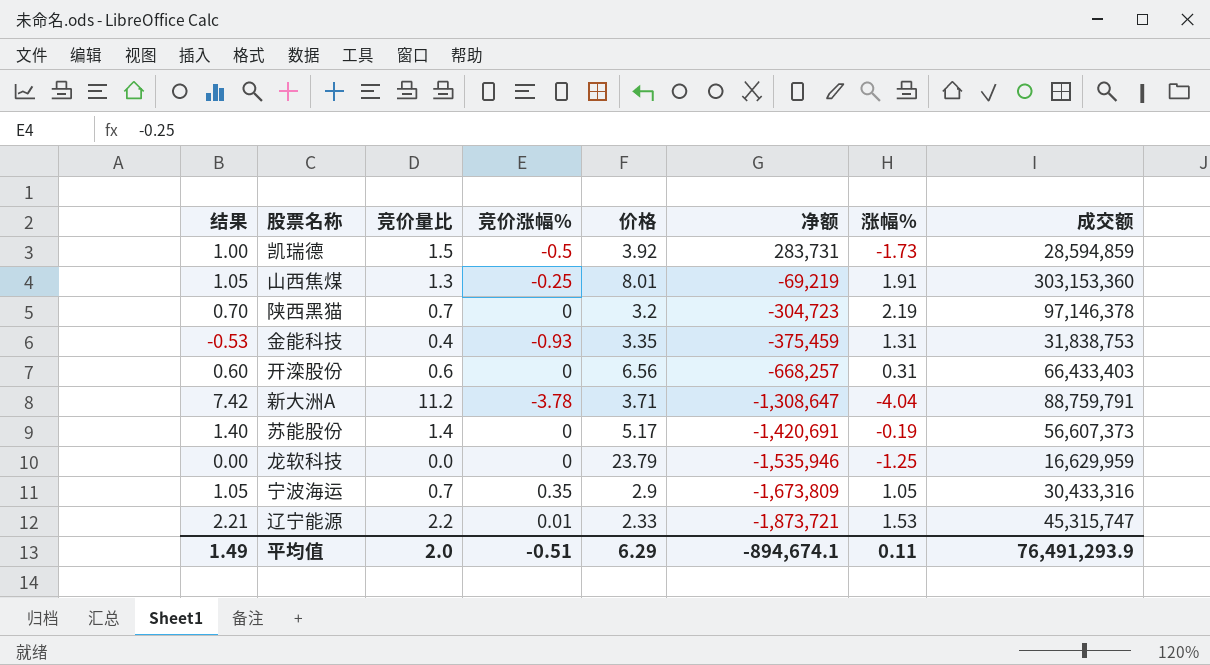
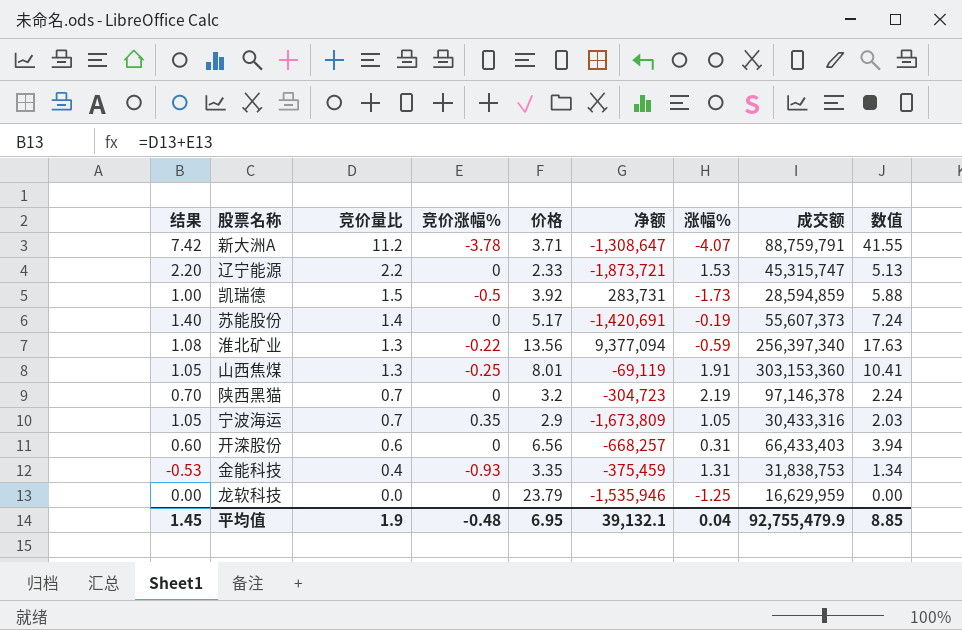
row order: 净额 descending -> 竞价量比 descending
column 数值 | formula: none -> [竞价量比] * [价格]
新大洲A | 涨幅%: -4.04 -> -4.07
辽宁能源 | 结果: 2.21 -> 2.20
辽宁能源 | 竞价涨幅%: 0.01 -> 0
苏能股份 | 成交额: 56,607,373 -> 55,607,373
row 淮北矿业: none -> 1.08 | 1.3 | -0.22 | 13.56 | 9,377,094 | -0.59 | 256,397,340 | 17.63
山西焦煤 | 净额: -69,219 -> -69,119
平均值 | 结果: 1.49 -> 1.45
平均值 | 竞价量比: 2.0 -> 1.9
平均值 | 竞价涨幅%: -0.51 -> -0.48
平均值 | 价格: 6.29 -> 6.95
平均值 | 净额: -894,674.1 -> 39,132.1
平均值 | 涨幅%: 0.11 -> 0.04
平均值 | 成交额: 76,491,293.9 -> 92,755,479.9

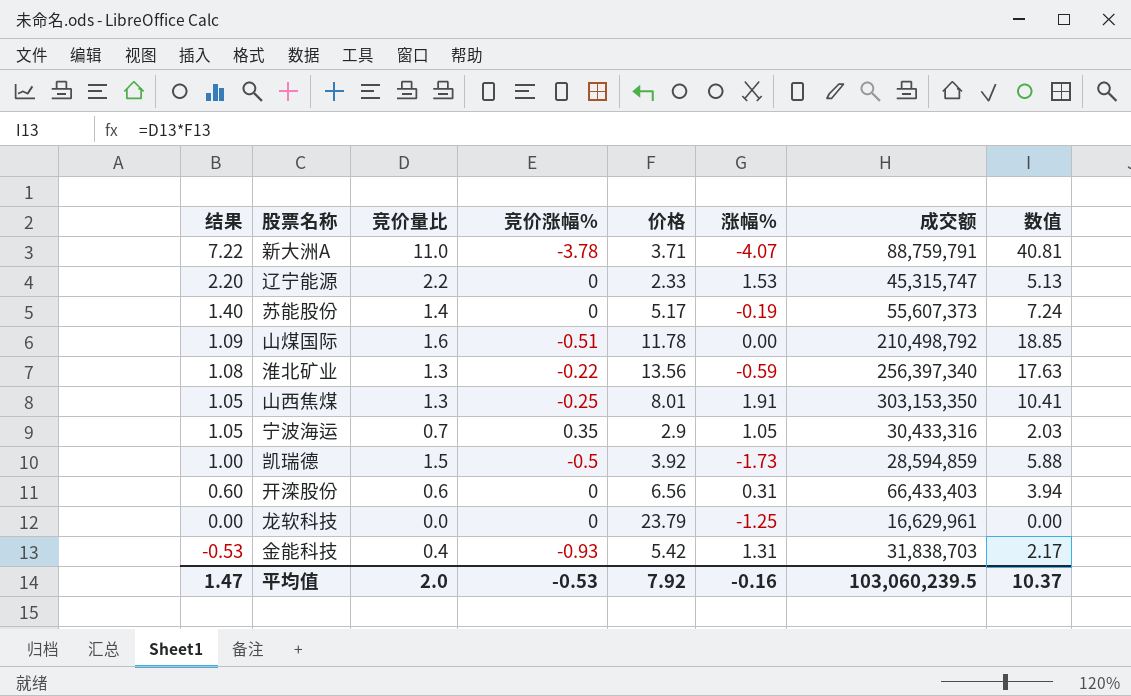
row order: 竞价量比 descending -> 结果 descending
column 净额 | position: 6 -> none
row 陕西黑猫: 0.70 | 0.7 | 0 | 3.2 | -304,723 | 2.19 | 97,146,378 | 2.24 -> none
新大洲A | 结果: 7.42 -> 7.22
新大洲A | 竞价量比: 11.2 -> 11.0
新大洲A | 数值: 41.55 -> 40.81
row 山煤国际: none -> 1.09 | 1.6 | -0.51 | 11.78 | 0.00 | 210,498,792 | 18.85
山西焦煤 | 成交额: 303,153,360 -> 303,153,350
龙软科技 | 成交额: 16,629,959 -> 16,629,961
金能科技 | 价格: 3.35 -> 5.42
金能科技 | 成交额: 31,838,753 -> 31,838,703
金能科技 | 数值: 1.34 -> 2.17
平均值 | 结果: 1.45 -> 1.47
平均值 | 竞价量比: 1.9 -> 2.0
平均值 | 竞价涨幅%: -0.48 -> -0.53
平均值 | 价格: 6.95 -> 7.92
平均值 | 涨幅%: 0.04 -> -0.16
平均值 | 成交额: 92,755,479.9 -> 103,060,239.5
平均值 | 数值: 8.85 -> 10.37

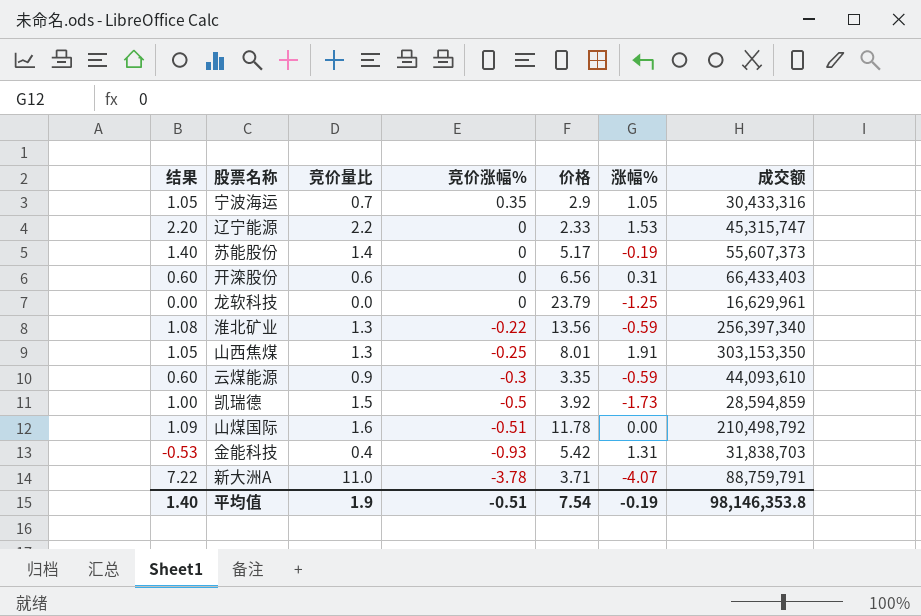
row order: 结果 descending -> 竞价涨幅% descending
column 数值 | formula: [竞价量比] * [价格] -> none
row 云煤能源: none -> 0.60 | 0.9 | -0.3 | 3.35 | -0.59 | 44,093,610
平均值 | 结果: 1.47 -> 1.40
平均值 | 竞价量比: 2.0 -> 1.9
平均值 | 竞价涨幅%: -0.53 -> -0.51
平均值 | 价格: 7.92 -> 7.54
平均值 | 涨幅%: -0.16 -> -0.19
平均值 | 成交额: 103,060,239.5 -> 98,146,353.8

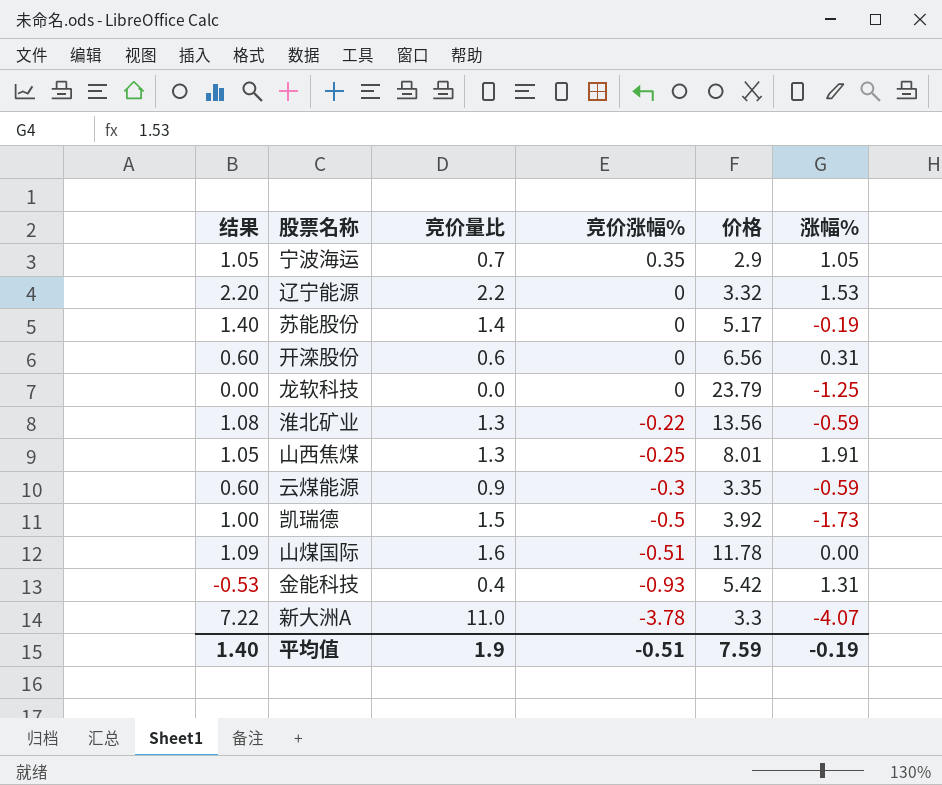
column 成交额 | position: 7 -> none
辽宁能源 | 价格: 2.33 -> 3.32
新大洲A | 价格: 3.71 -> 3.3
平均值 | 价格: 7.54 -> 7.59

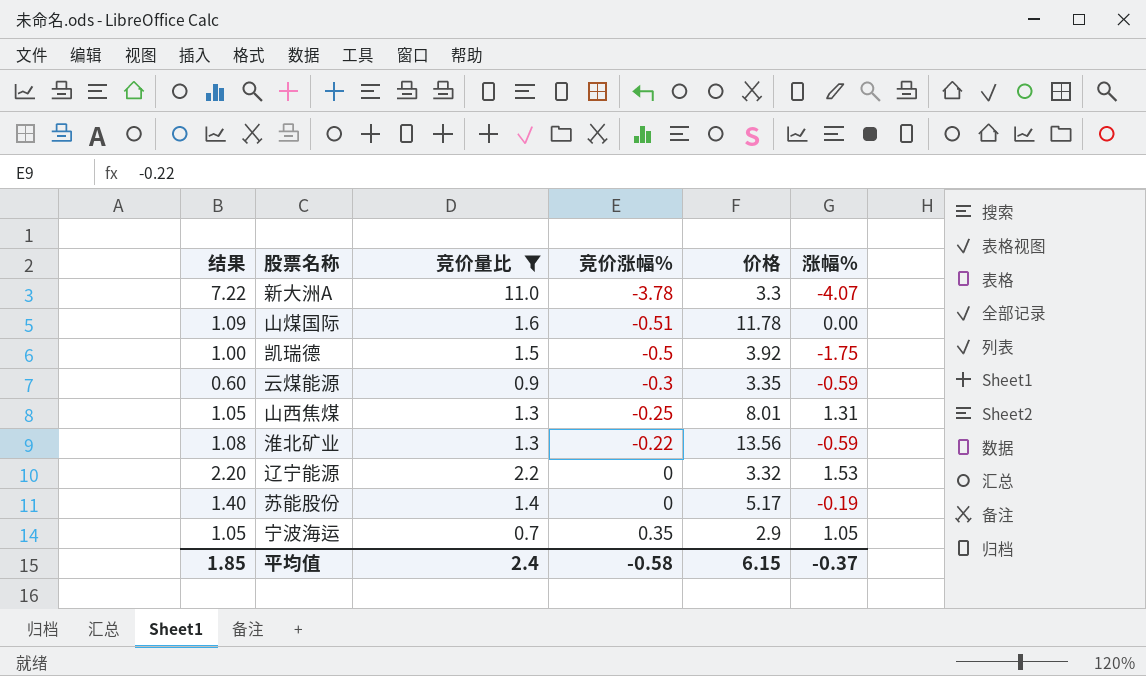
filter: none -> 竞价量比 >= 0.7
row order: 竞价涨幅% descending -> 竞价涨幅% ascending
凯瑞德 | 涨幅%: -1.73 -> -1.75
山西焦煤 | 涨幅%: 1.91 -> 1.31
平均值 | 结果: 1.40 -> 1.85
平均值 | 竞价量比: 1.9 -> 2.4
平均值 | 竞价涨幅%: -0.51 -> -0.58
平均值 | 价格: 7.59 -> 6.15
平均值 | 涨幅%: -0.19 -> -0.37

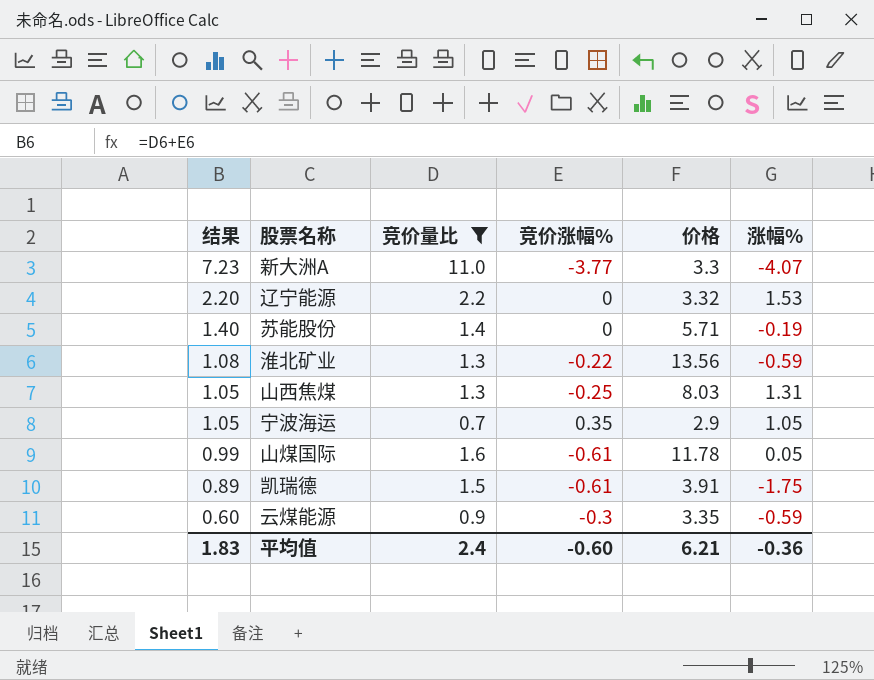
row order: 竞价涨幅% ascending -> 结果 descending
新大洲A | 结果: 7.22 -> 7.23
新大洲A | 竞价涨幅%: -3.78 -> -3.77
苏能股份 | 价格: 5.17 -> 5.71
山西焦煤 | 价格: 8.01 -> 8.03
山煤国际 | 结果: 1.09 -> 0.99
山煤国际 | 竞价涨幅%: -0.51 -> -0.61
山煤国际 | 涨幅%: 0.00 -> 0.05
凯瑞德 | 结果: 1.00 -> 0.89
凯瑞德 | 竞价涨幅%: -0.5 -> -0.61
凯瑞德 | 价格: 3.92 -> 3.91
平均值 | 结果: 1.85 -> 1.83
平均值 | 竞价涨幅%: -0.58 -> -0.60
平均值 | 价格: 6.15 -> 6.21
平均值 | 涨幅%: -0.37 -> -0.36

